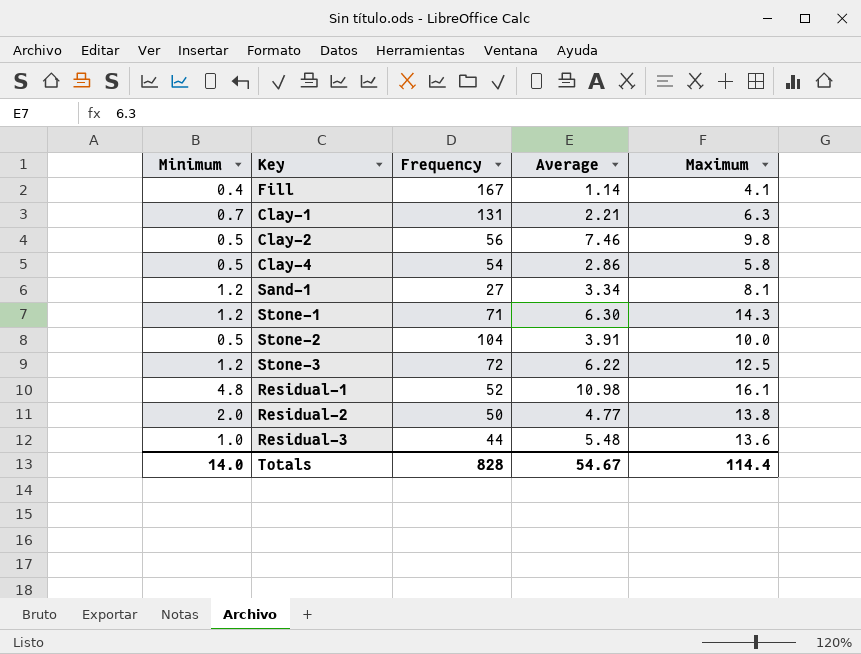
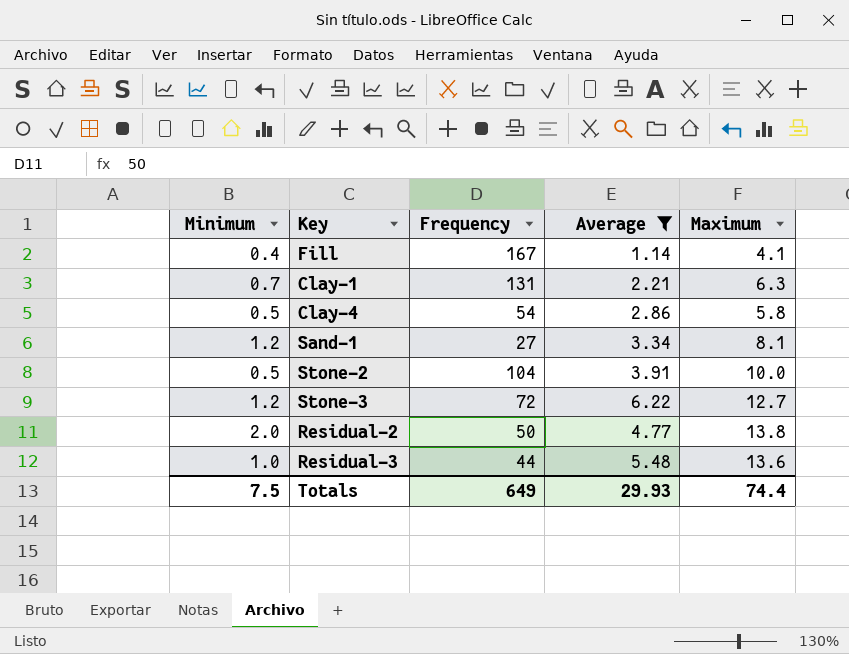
filter: none -> Average <= 6.22
Stone-3 | Maximum: 12.5 -> 12.7
Totals | Minimum: 14.0 -> 7.5
Totals | Frequency: 828 -> 649
Totals | Average: 54.67 -> 29.93
Totals | Maximum: 114.4 -> 74.4

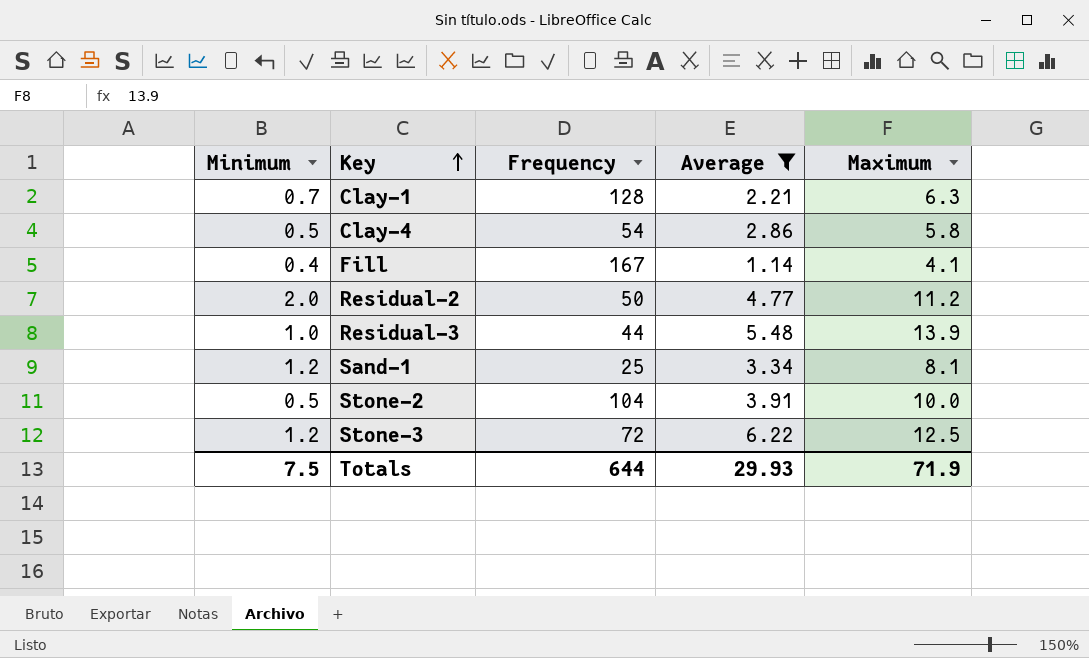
row order: none -> Key ascending
Clay-1 | Frequency: 131 -> 128
Residual-2 | Maximum: 13.8 -> 11.2
Residual-3 | Maximum: 13.6 -> 13.9
Sand-1 | Frequency: 27 -> 25
Stone-3 | Maximum: 12.7 -> 12.5
Totals | Frequency: 649 -> 644
Totals | Maximum: 74.4 -> 71.9

